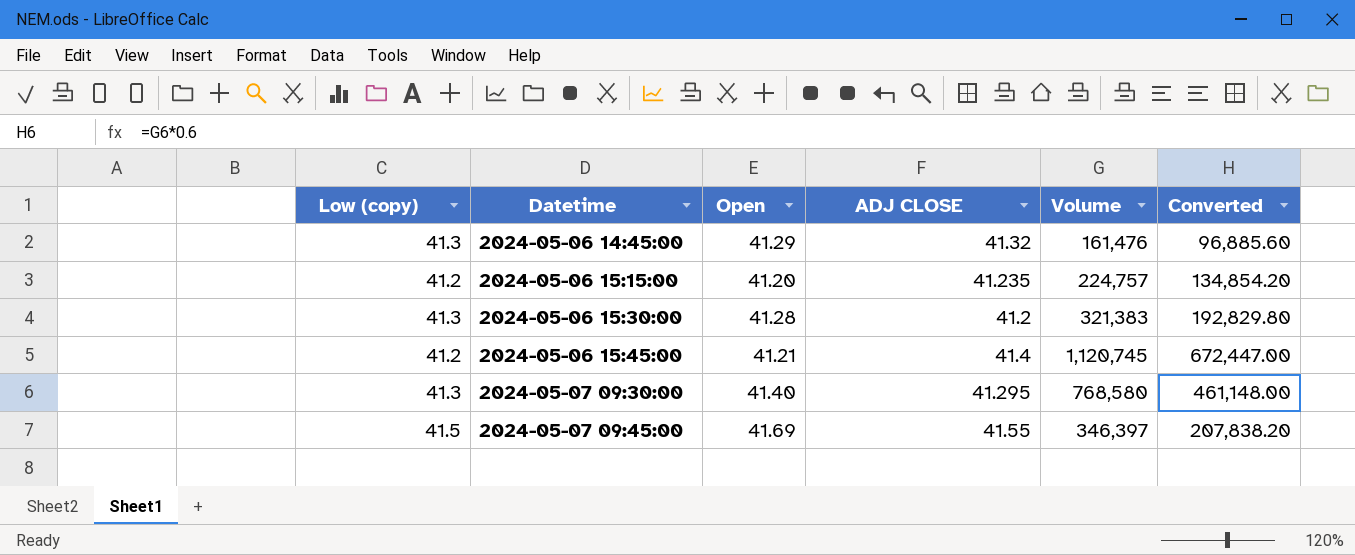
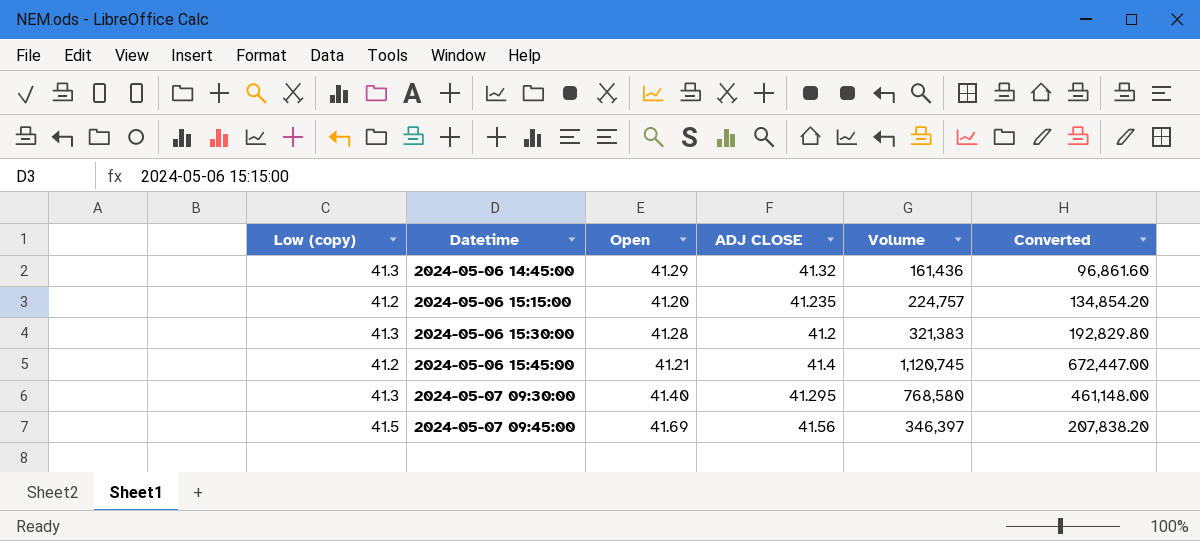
2024-05-06 14:45:00 | Volume: 161,476 -> 161,436
2024-05-06 14:45:00 | Converted: 96,885.60 -> 96,861.60
2024-05-07 09:45:00 | ADJ CLOSE: 41.55 -> 41.56

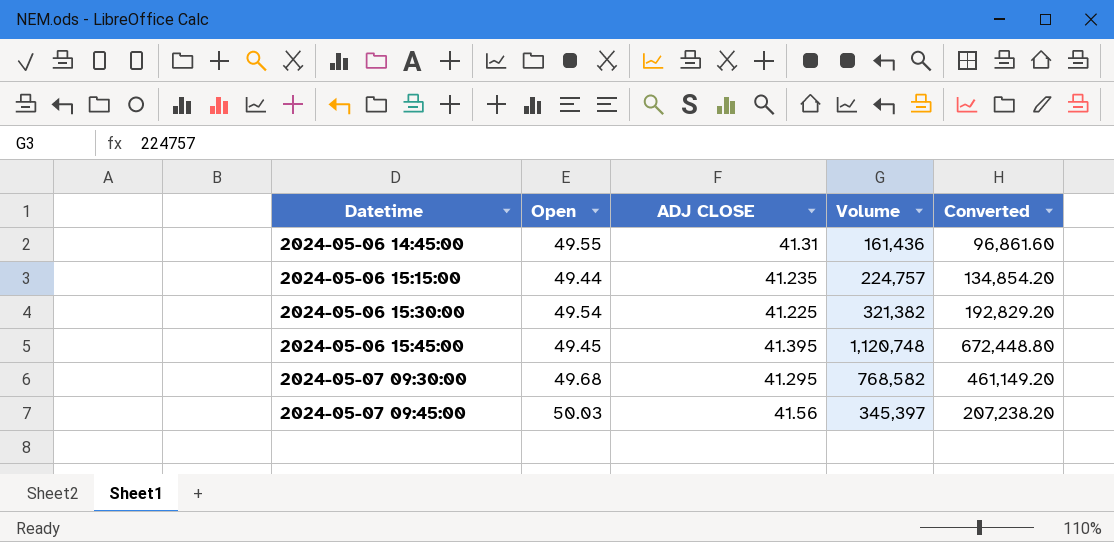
column Low (copy) | position: 1 -> none
2024-05-06 14:45:00 | Open: 41.29 -> 49.55
2024-05-06 14:45:00 | ADJ CLOSE: 41.32 -> 41.31
2024-05-06 15:15:00 | Open: 41.20 -> 49.44
2024-05-06 15:30:00 | Open: 41.28 -> 49.54
2024-05-06 15:30:00 | ADJ CLOSE: 41.2 -> 41.225
2024-05-06 15:30:00 | Volume: 321,383 -> 321,382
2024-05-06 15:30:00 | Converted: 192,829.80 -> 192,829.20
2024-05-06 15:45:00 | Open: 41.21 -> 49.45
2024-05-06 15:45:00 | ADJ CLOSE: 41.4 -> 41.395
2024-05-06 15:45:00 | Volume: 1,120,745 -> 1,120,748
2024-05-06 15:45:00 | Converted: 672,447.00 -> 672,448.80
2024-05-07 09:30:00 | Open: 41.40 -> 49.68
2024-05-07 09:30:00 | Volume: 768,580 -> 768,582
2024-05-07 09:30:00 | Converted: 461,148.00 -> 461,149.20
2024-05-07 09:45:00 | Open: 41.69 -> 50.03
2024-05-07 09:45:00 | Volume: 346,397 -> 345,397
2024-05-07 09:45:00 | Converted: 207,838.20 -> 207,238.20

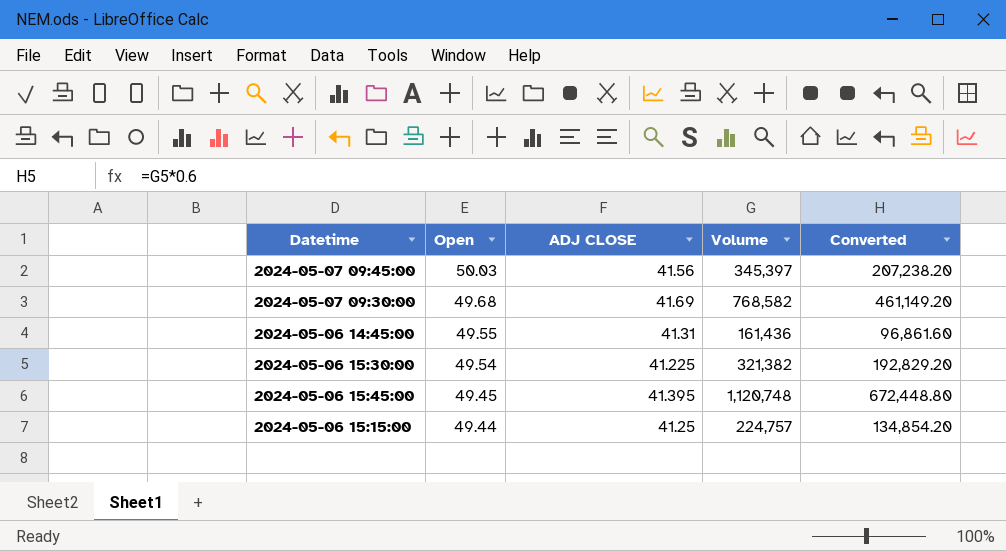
row order: Datetime ascending -> Open descending
2024-05-07 09:30:00 | ADJ CLOSE: 41.295 -> 41.69
2024-05-06 15:15:00 | ADJ CLOSE: 41.235 -> 41.25

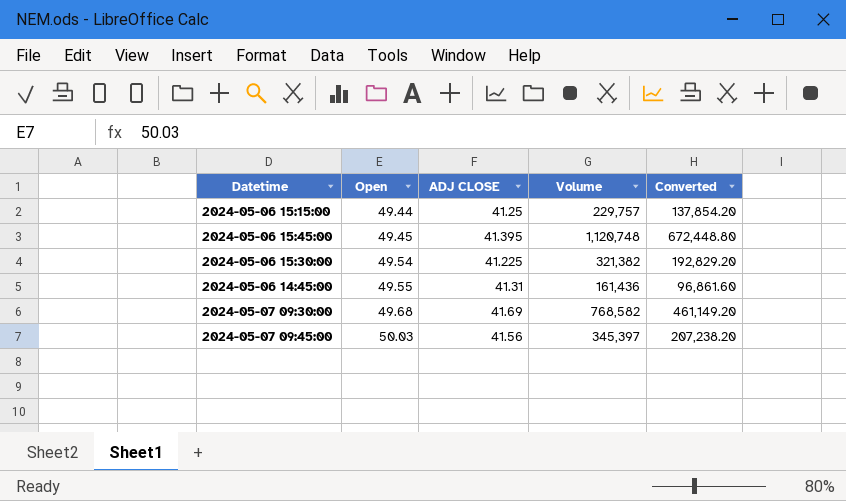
row order: Open descending -> Open ascending
2024-05-06 15:15:00 | Volume: 224,757 -> 229,757
2024-05-06 15:15:00 | Converted: 134,854.20 -> 137,854.20

